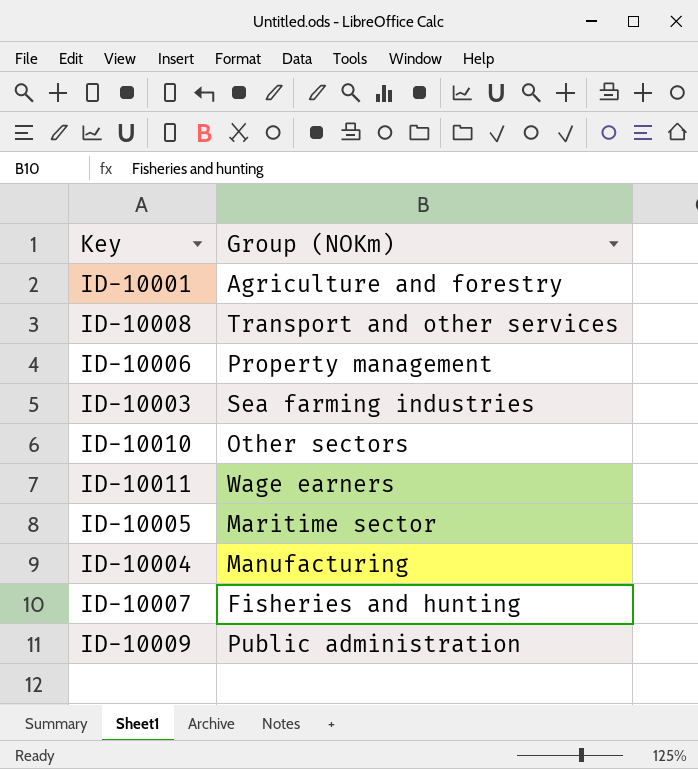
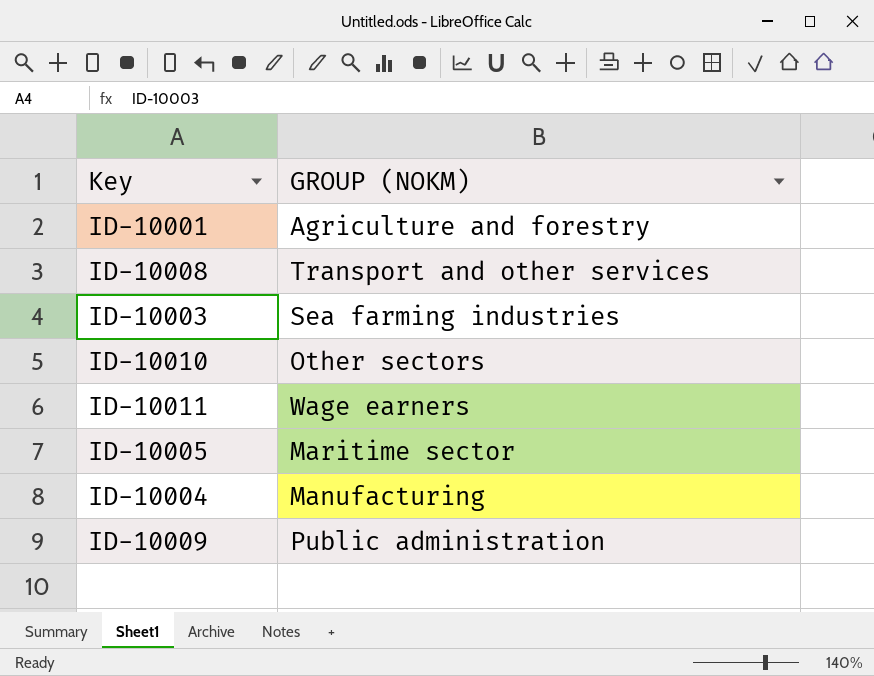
column name: Group (NOKm) -> GROUP (NOKM)
row ID-10006: Property management -> none
row ID-10007: Fisheries and hunting -> none

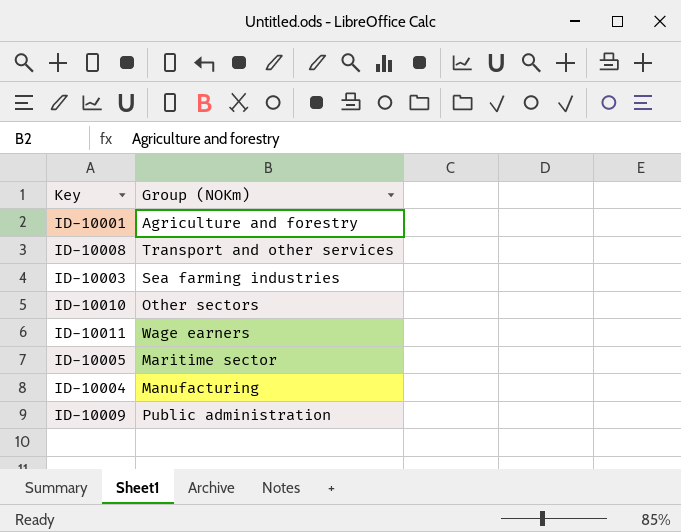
column name: GROUP (NOKM) -> Group (NOKm)

